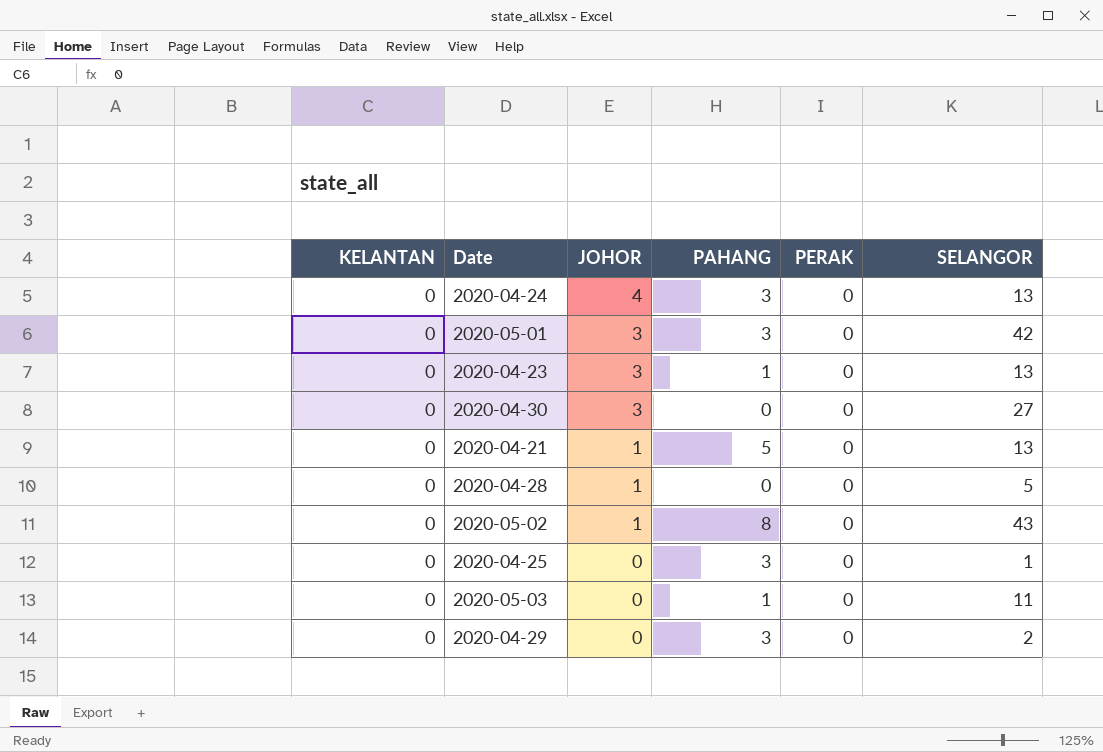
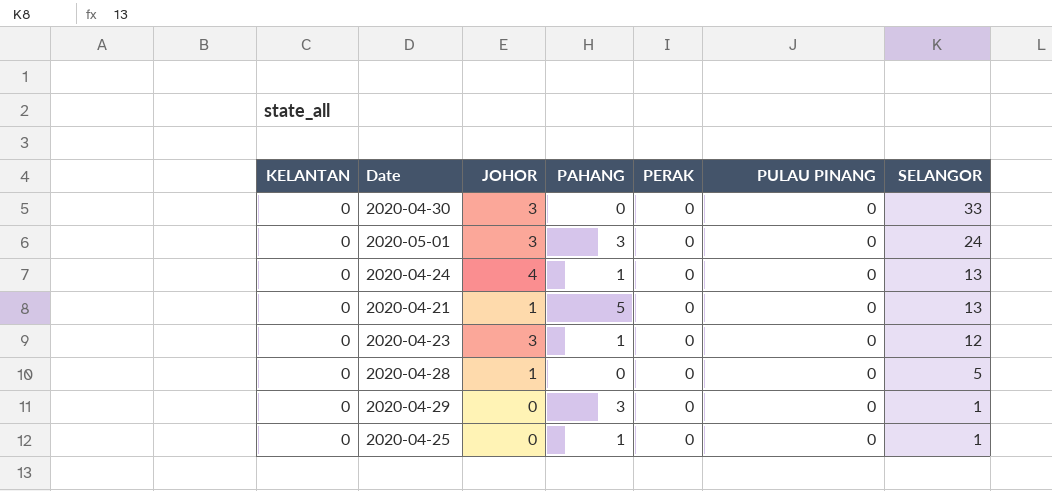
row order: JOHOR descending -> SELANGOR descending
column PULAU PINANG | position: none -> 6
row 2020-05-02: 0 | 1 | 8 | 0 | 43 -> none
row 2020-05-03: 0 | 0 | 1 | 0 | 11 -> none
2020-04-30 | SELANGOR: 27 -> 33
2020-05-01 | SELANGOR: 42 -> 24
2020-04-24 | PAHANG: 3 -> 1
2020-04-23 | SELANGOR: 13 -> 12
2020-04-29 | SELANGOR: 2 -> 1
2020-04-25 | PAHANG: 3 -> 1

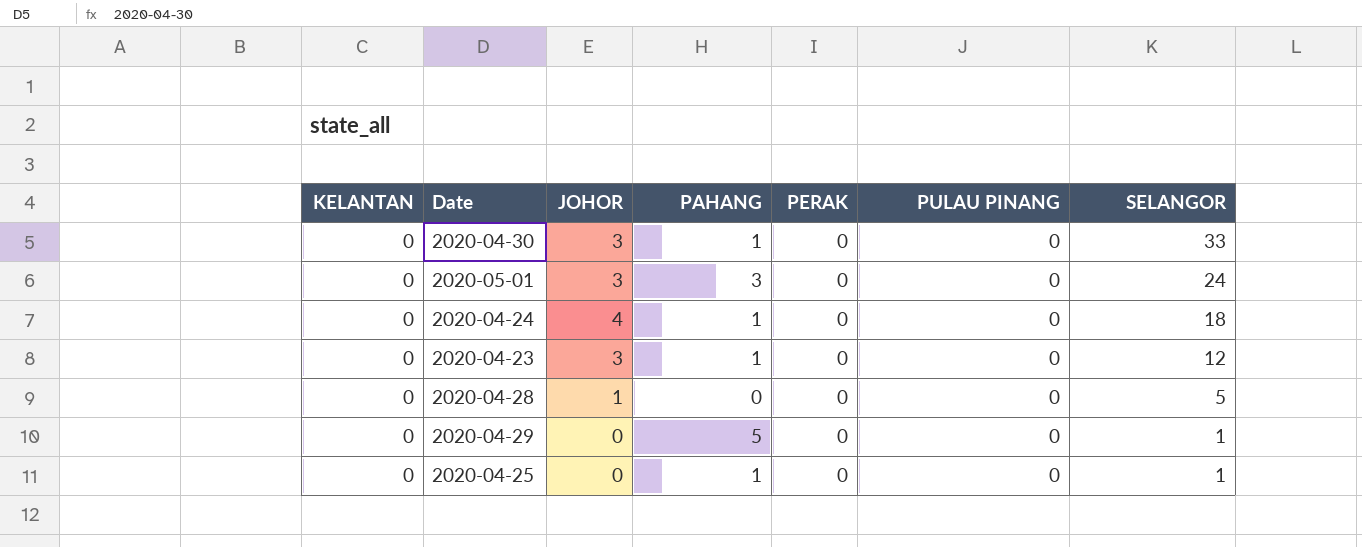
row 2020-04-21: 0 | 1 | 5 | 0 | 0 | 13 -> none
2020-04-30 | PAHANG: 0 -> 1
2020-04-24 | SELANGOR: 13 -> 18
2020-04-29 | PAHANG: 3 -> 5

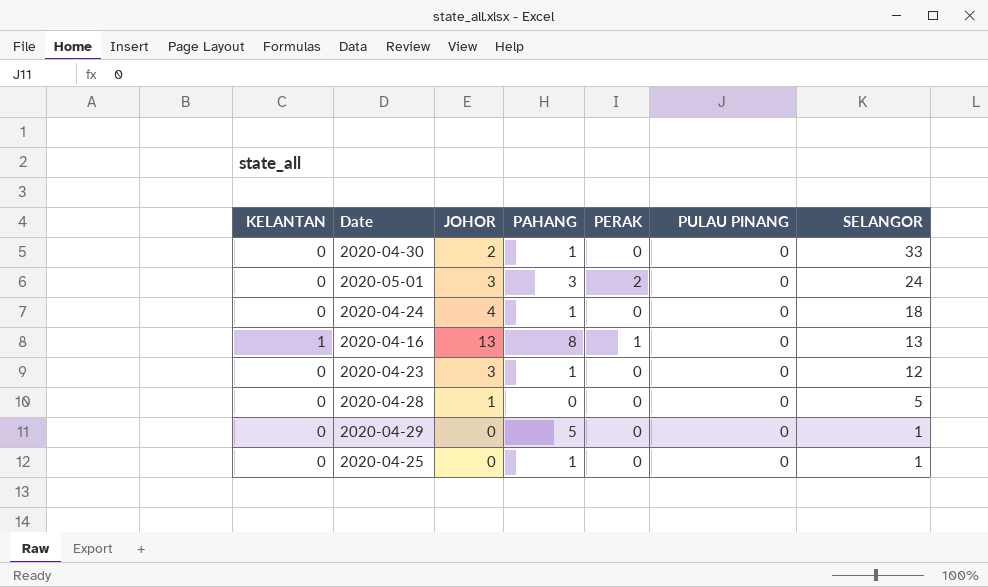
2020-04-30 | JOHOR: 3 -> 2
2020-05-01 | PERAK: 0 -> 2
row 2020-04-16: none -> 1 | 13 | 8 | 1 | 0 | 13

